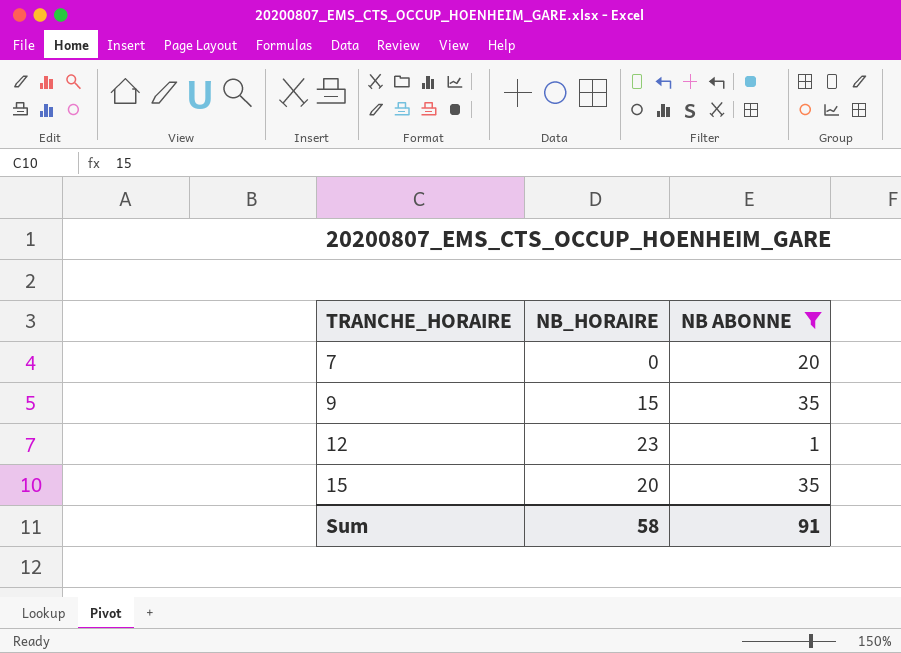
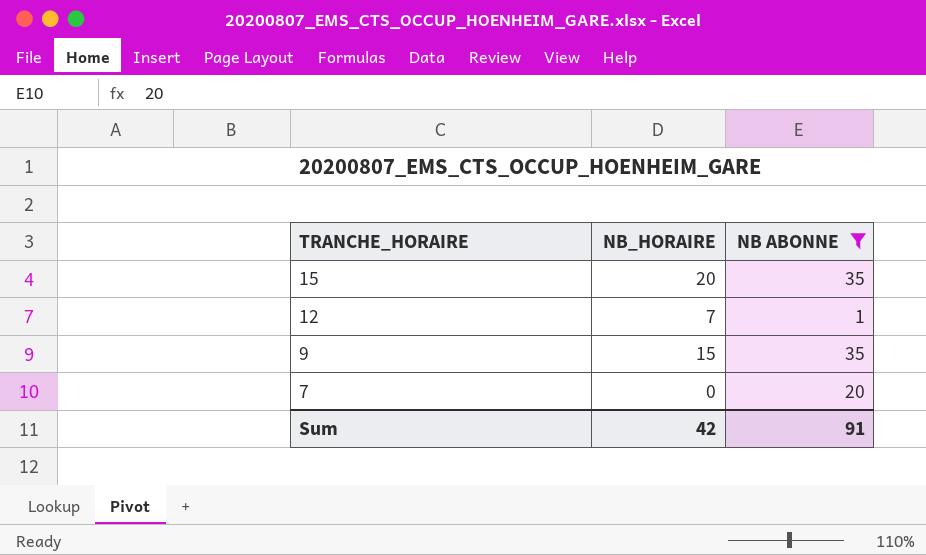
row order: TRANCHE_HORAIRE ascending -> TRANCHE_HORAIRE descending
12 | NB_HORAIRE: 23 -> 7
Sum | NB_HORAIRE: 58 -> 42

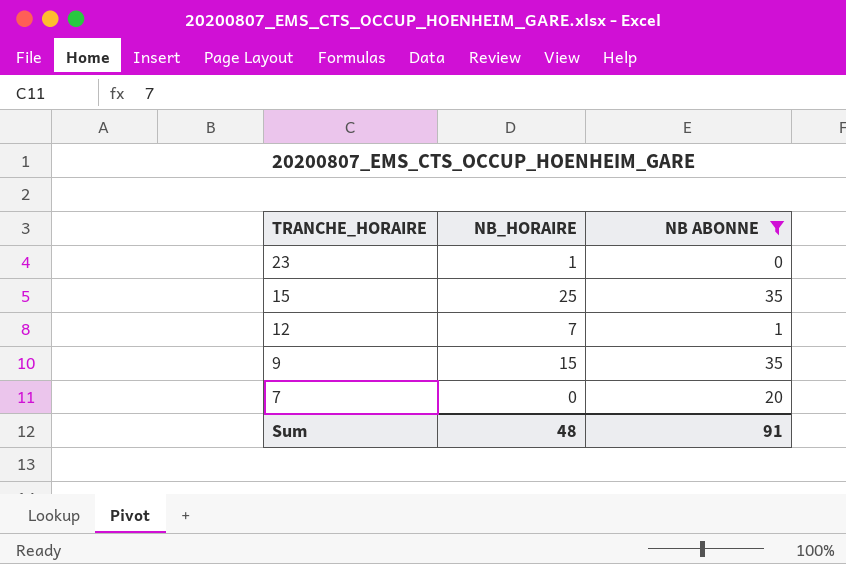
row 23: none -> 1 | 0
15 | NB_HORAIRE: 20 -> 25
Sum | NB_HORAIRE: 42 -> 48

